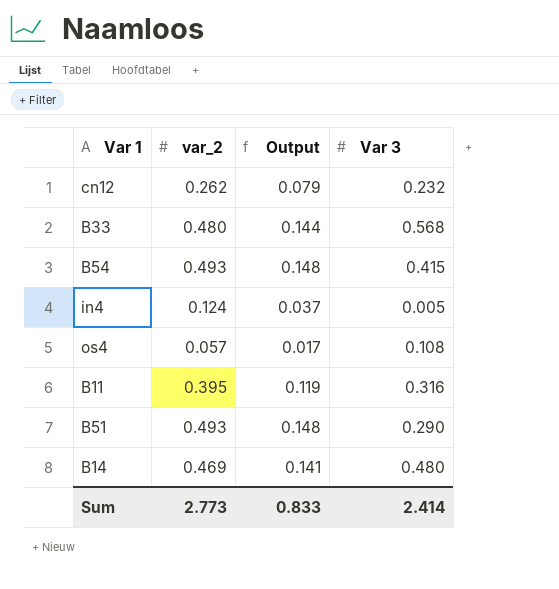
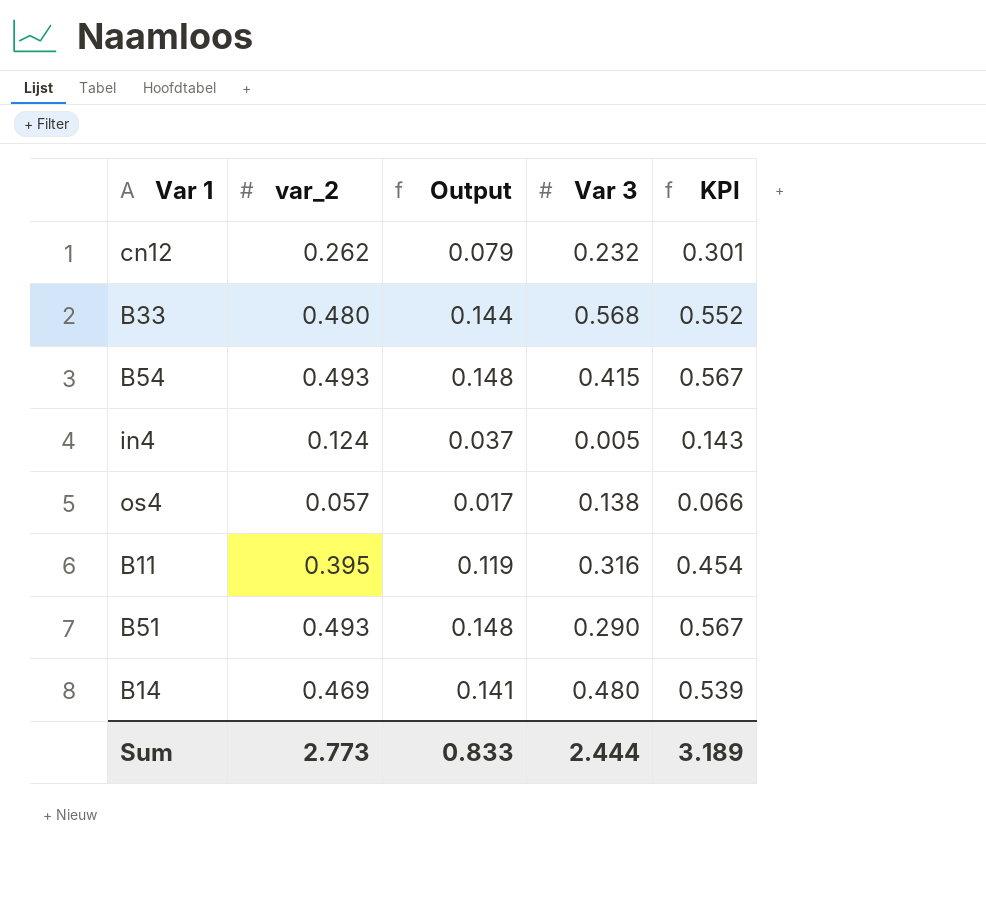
column KPI | formula: none -> [var_2] * 1.15
os4 | Var 3: 0.108 -> 0.138
Sum | Var 3: 2.414 -> 2.444

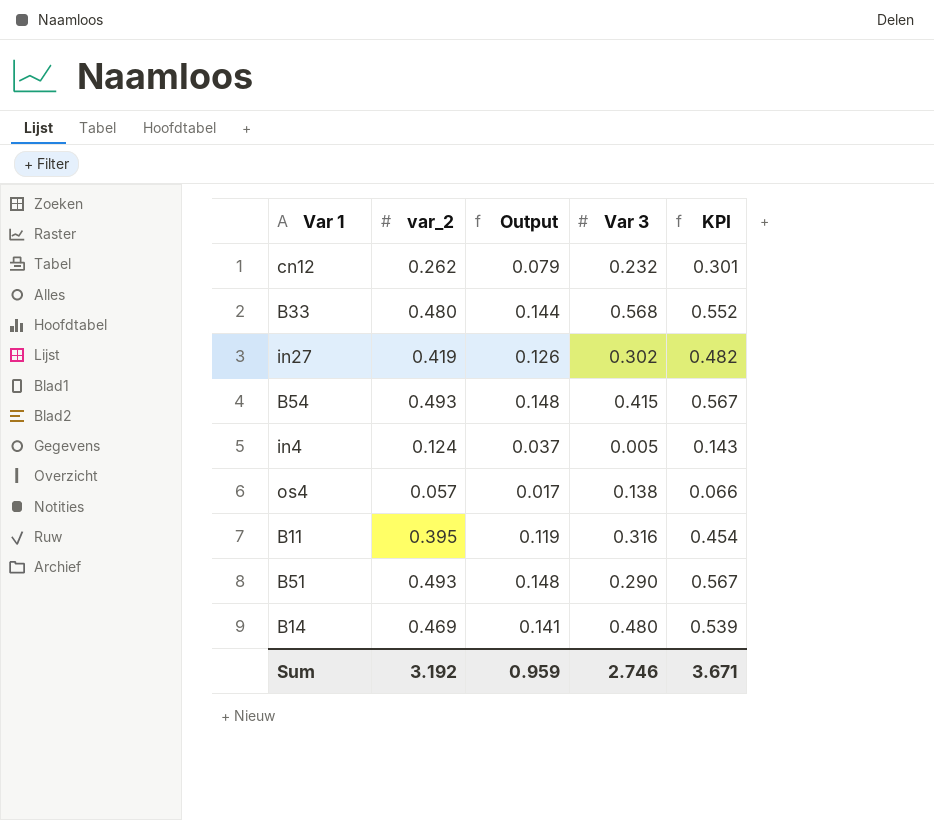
row in27: none -> 0.419 | 0.126 | 0.302 | 0.482
Sum | var_2: 2.773 -> 3.192
Sum | Output: 0.833 -> 0.959
Sum | Var 3: 2.444 -> 2.746
Sum | KPI: 3.189 -> 3.671

